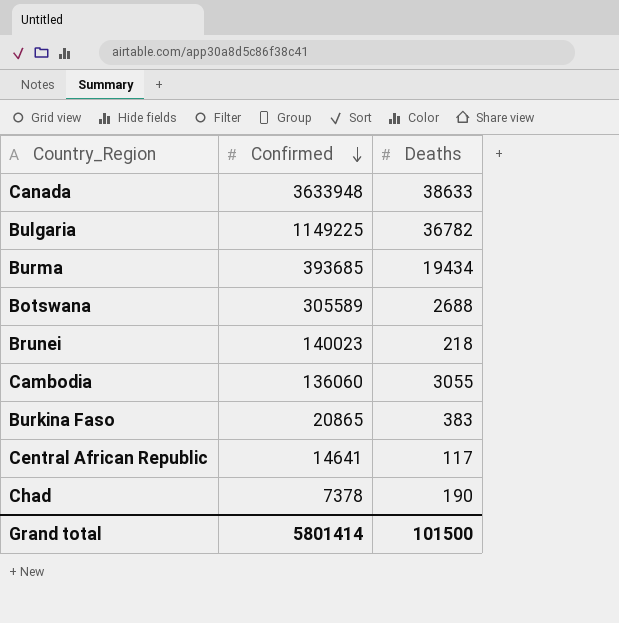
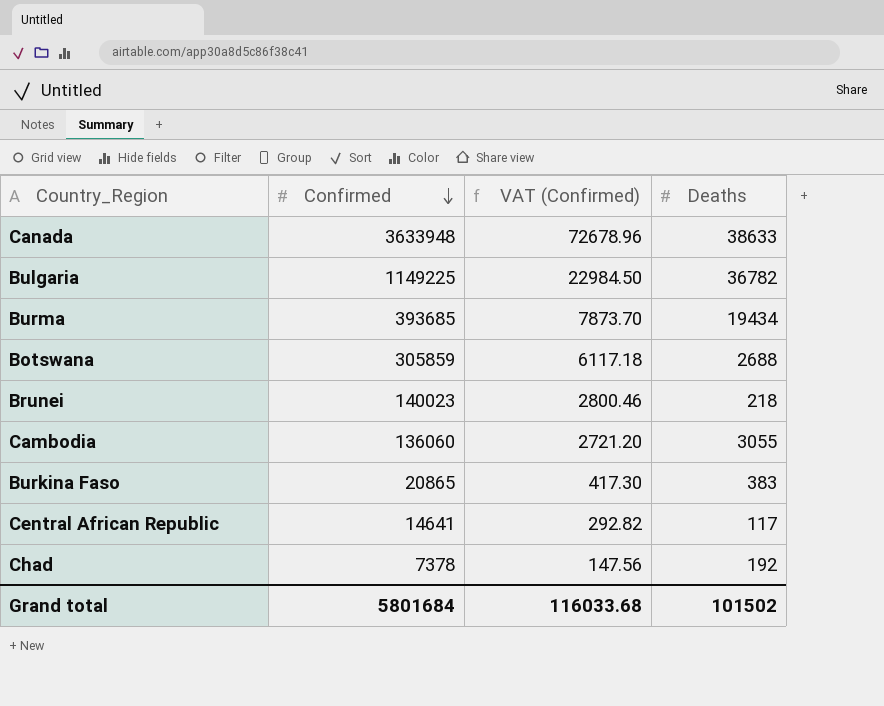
column VAT (Confirmed) | formula: none -> [Confirmed] * 0.02
Botswana | Confirmed: 305589 -> 305859
Chad | Deaths: 190 -> 192
Grand total | Confirmed: 5801414 -> 5801684
Grand total | Deaths: 101500 -> 101502

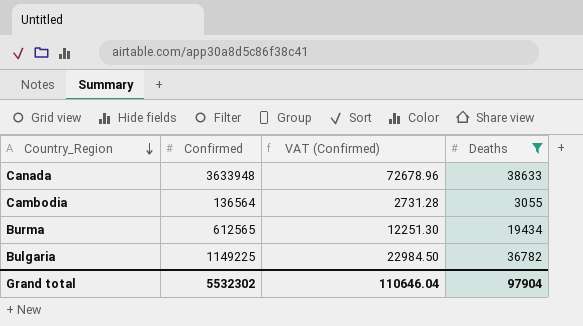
filter: none -> Deaths >= 3055
row order: Confirmed descending -> Country_Region descending
Cambodia | Confirmed: 136060 -> 136564
Cambodia | VAT (Confirmed): 2721.20 -> 2731.28
Burma | Confirmed: 393685 -> 612565
Burma | VAT (Confirmed): 7873.70 -> 12251.30
Grand total | Confirmed: 5801684 -> 5532302
Grand total | VAT (Confirmed): 116033.68 -> 110646.04
Grand total | Deaths: 101502 -> 97904

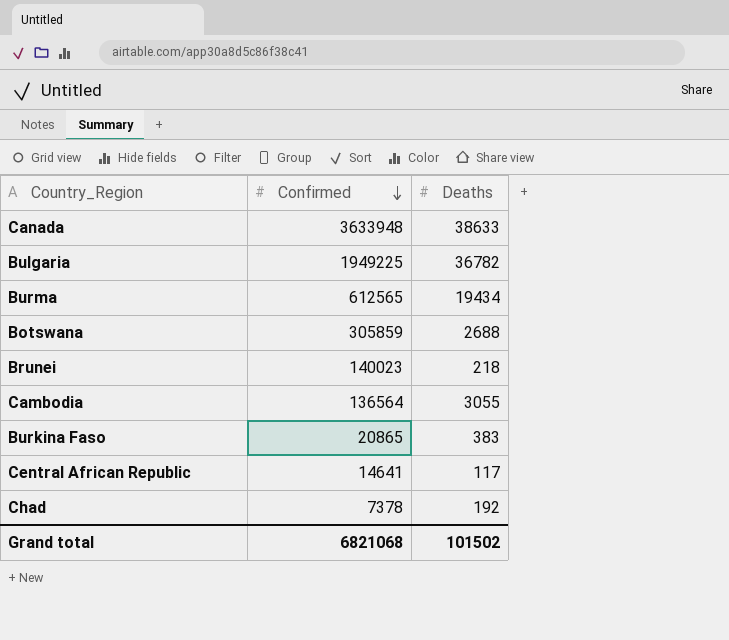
filter: Deaths >= 3055 -> none
row order: Country_Region descending -> Confirmed descending
column VAT (Confirmed) | formula: [Confirmed] * 0.02 -> none
Bulgaria | Confirmed: 1149225 -> 1949225
Grand total | Confirmed: 5532302 -> 6821068
Grand total | Deaths: 97904 -> 101502

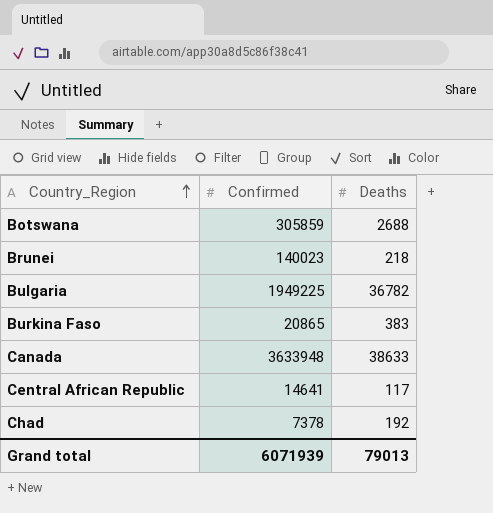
row order: Confirmed descending -> Country_Region ascending
row Burma: 612565 | 19434 -> none
row Cambodia: 136564 | 3055 -> none
Grand total | Confirmed: 6821068 -> 6071939
Grand total | Deaths: 101502 -> 79013

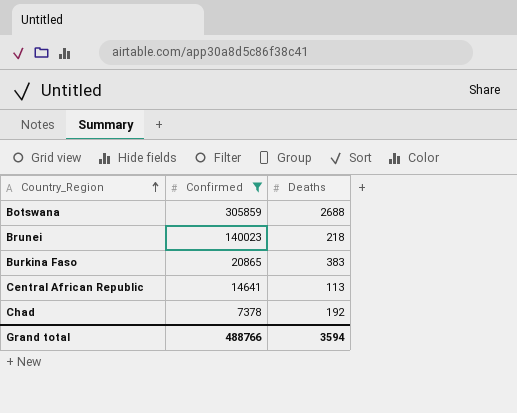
filter: none -> Confirmed <= 305859
Central African Republic | Deaths: 117 -> 113
Grand total | Confirmed: 6071939 -> 488766
Grand total | Deaths: 79013 -> 3594

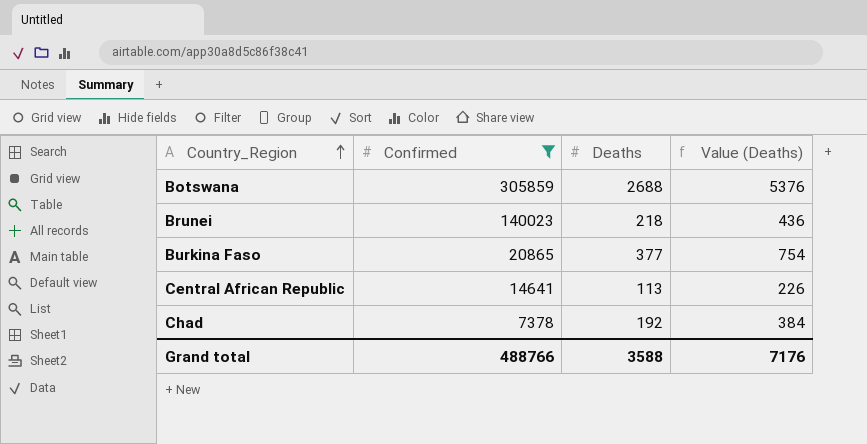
column Value (Deaths) | formula: none -> [Deaths] * 2
Burkina Faso | Deaths: 383 -> 377
Grand total | Deaths: 3594 -> 3588

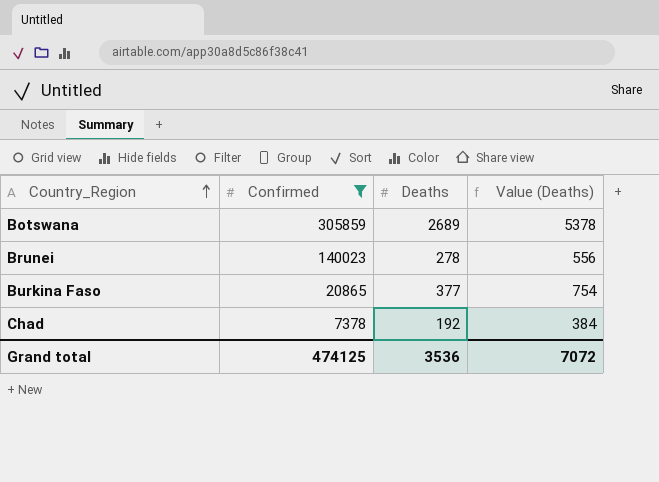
row Central African Republic: 14641 | 113 | 226 -> none
Botswana | Deaths: 2688 -> 2689
Botswana | Value (Deaths): 5376 -> 5378
Brunei | Deaths: 218 -> 278
Brunei | Value (Deaths): 436 -> 556
Grand total | Confirmed: 488766 -> 474125
Grand total | Deaths: 3588 -> 3536
Grand total | Value (Deaths): 7176 -> 7072

